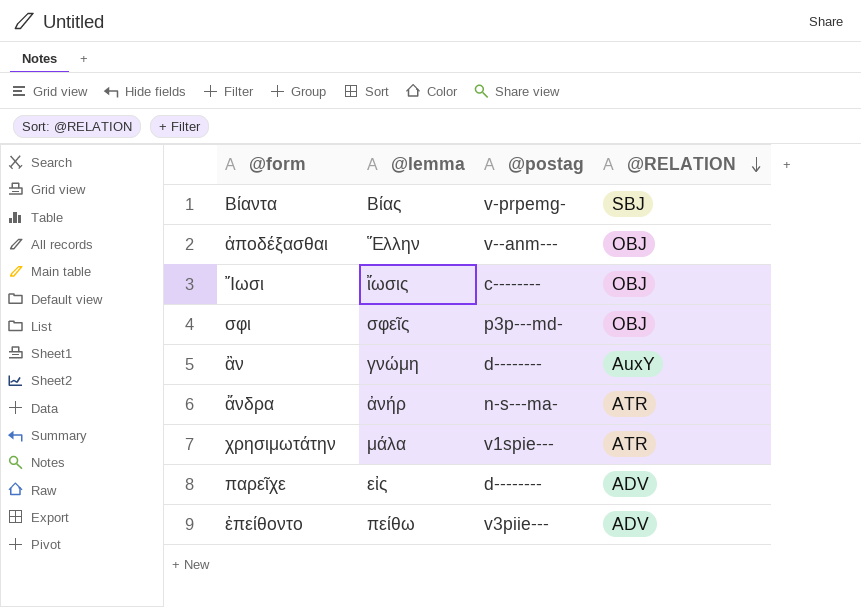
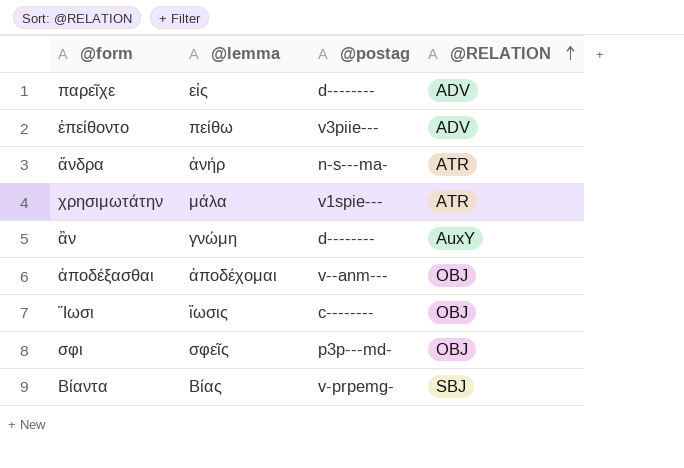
row order: @RELATION descending -> @RELATION ascending
ἀποδέξασθαι | @lemma: Ἕλλην -> ἀποδέχομαι

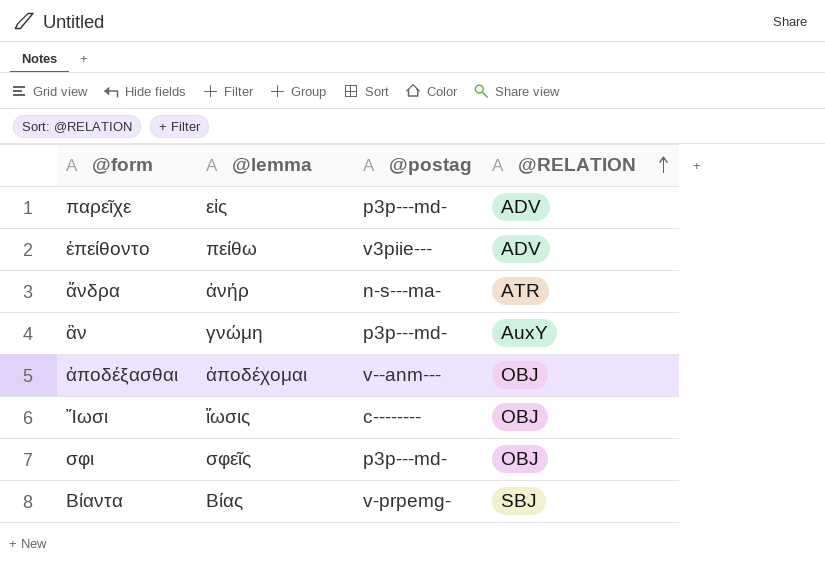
row χρησιμωτάτην: μάλα | v1spie--- | ATR -> none
παρεῖχε | @postag: d-------- -> p3p---md-
ἂν | @postag: d-------- -> p3p---md-

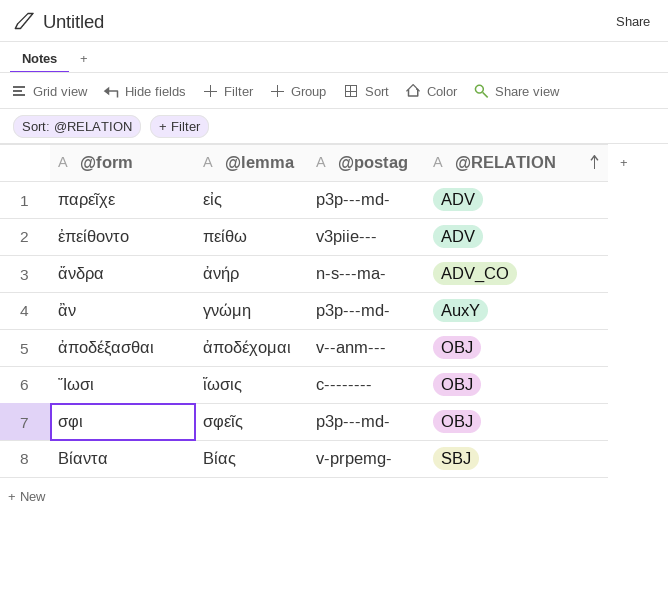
ἄνδρα | @RELATION: ATR -> ADV_CO

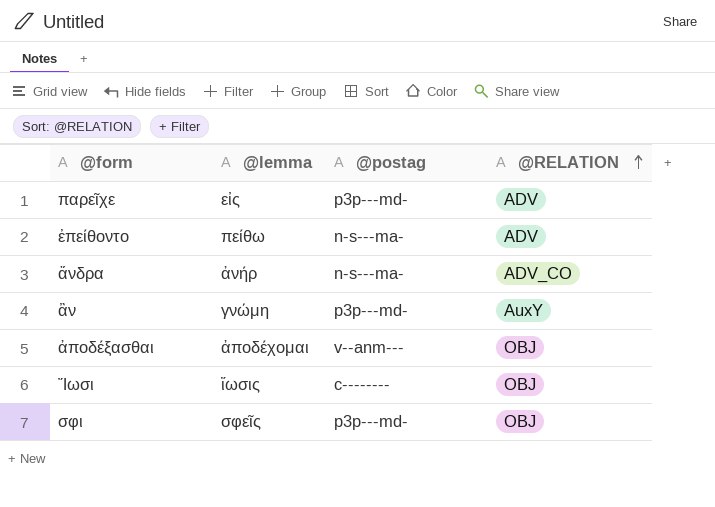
row Βίαντα: Βίας | v-prpemg- | SBJ -> none
ἐπείθοντο | @postag: v3piie--- -> n-s---ma-

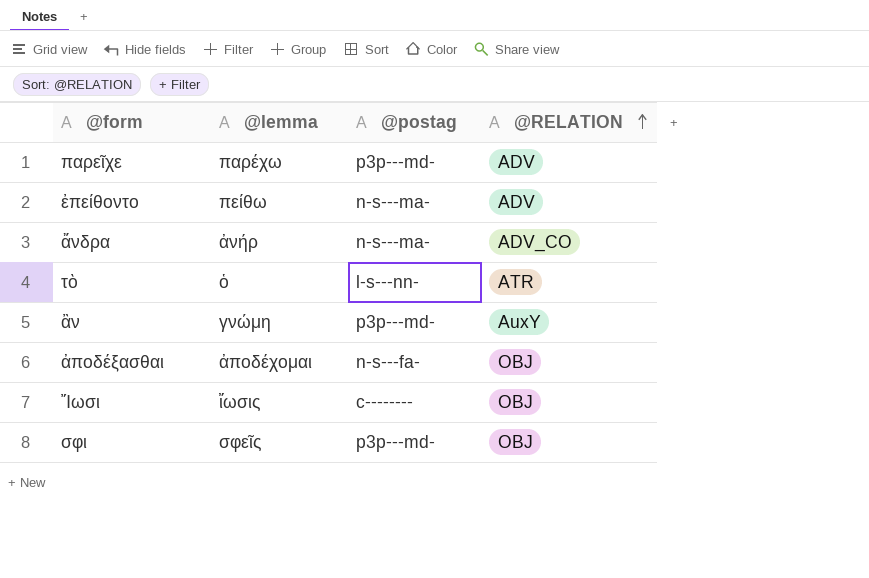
παρεῖχε | @lemma: εἰς -> παρέχω
row τὸ: none -> ὁ | l-s---nn- | ATR
ἀποδέξασθαι | @postag: v--anm--- -> n-s---fa-

